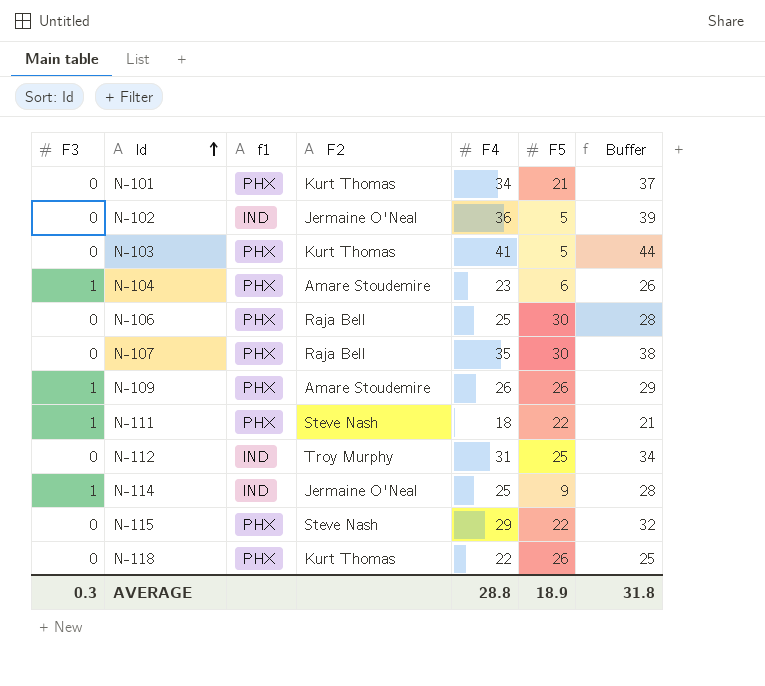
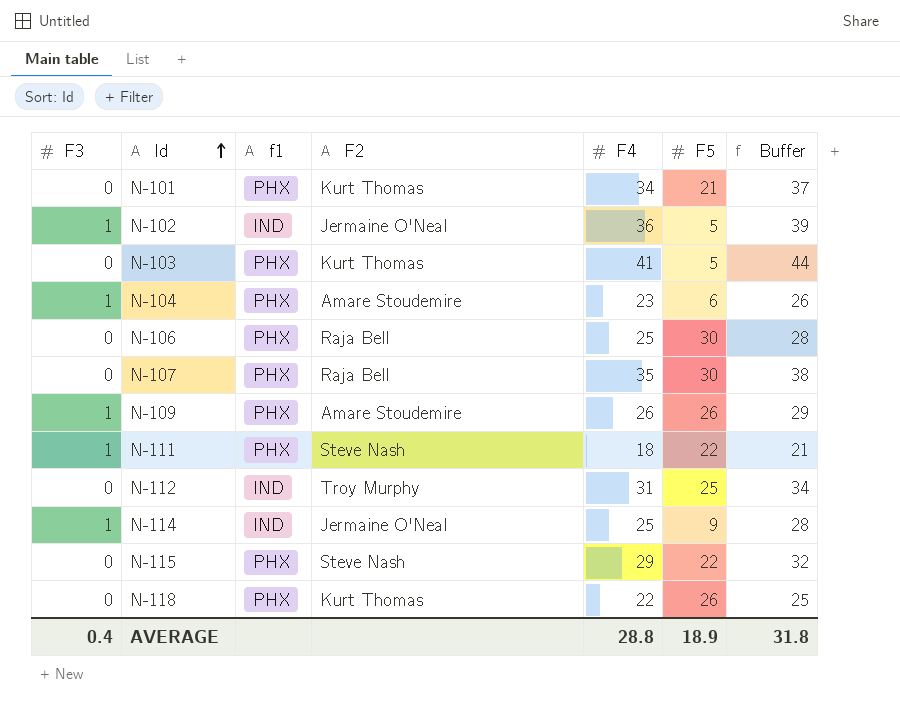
N-102 | F3: 0 -> 1
AVERAGE | F3: 0.3 -> 0.4

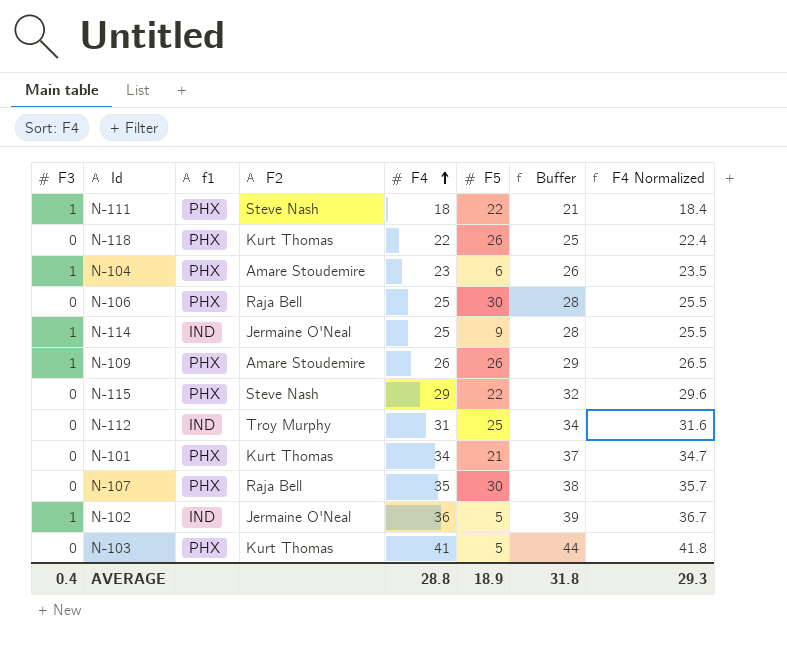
row order: Id ascending -> F4 ascending
column F4 Normalized | formula: none -> [F4] * 1.02

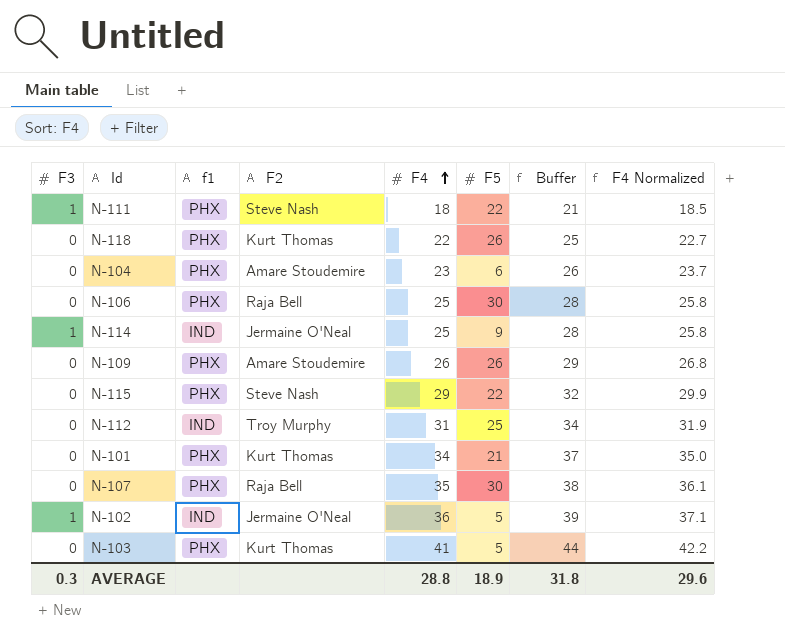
column F4 Normalized | formula: [F4] * 1.02 -> [F4] * 1.03
N-104 | F3: 1 -> 0
N-109 | F3: 1 -> 0
AVERAGE | F3: 0.4 -> 0.3
AVERAGE | F4 Normalized: 29.3 -> 29.6

